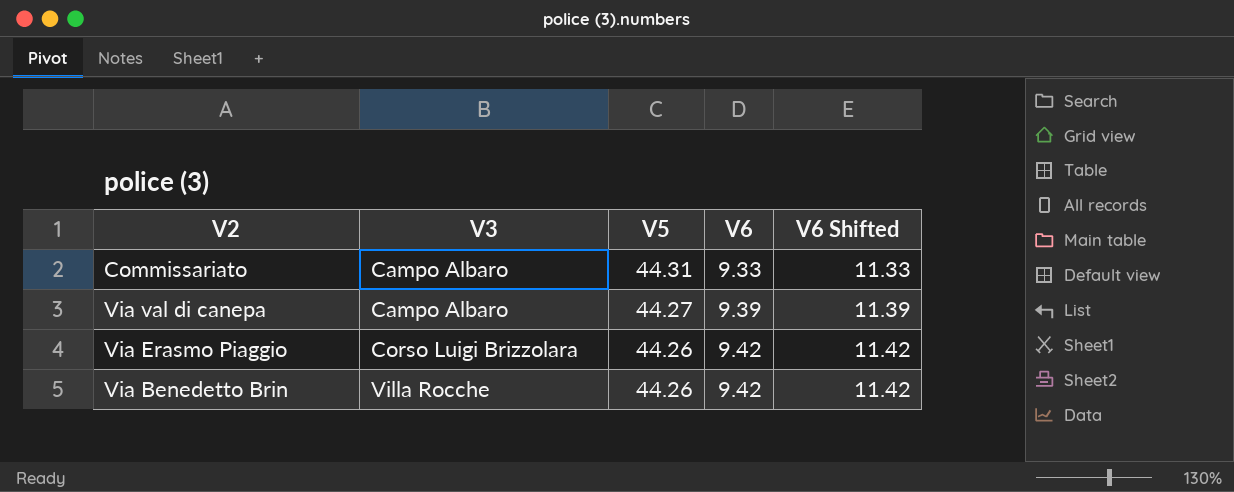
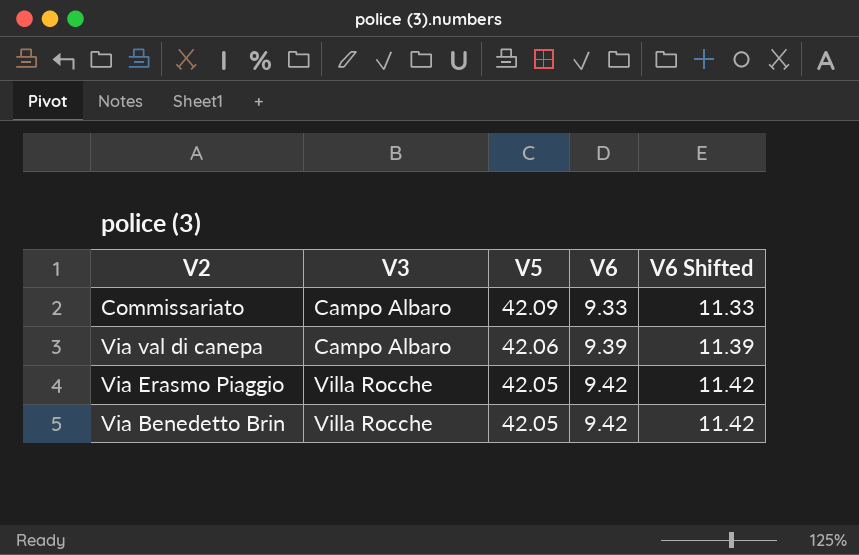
Commissariato | V5: 44.31 -> 42.09
Via val di canepa | V5: 44.27 -> 42.06
Via Erasmo Piaggio | V3: Corso Luigi Brizzolara -> Villa Rocche
Via Erasmo Piaggio | V5: 44.26 -> 42.05
Via Benedetto Brin | V5: 44.26 -> 42.05

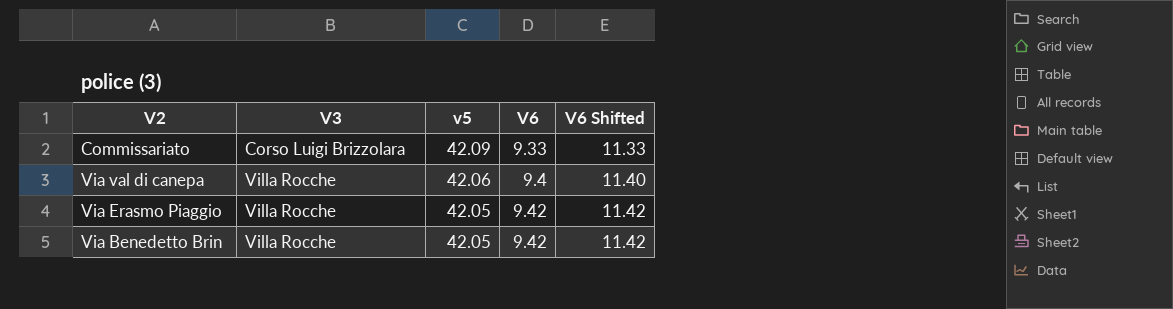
column name: V5 -> v5
Commissariato | V3: Campo Albaro -> Corso Luigi Brizzolara
Via val di canepa | V3: Campo Albaro -> Villa Rocche
Via val di canepa | V6: 9.39 -> 9.4
Via val di canepa | V6 Shifted: 11.39 -> 11.40

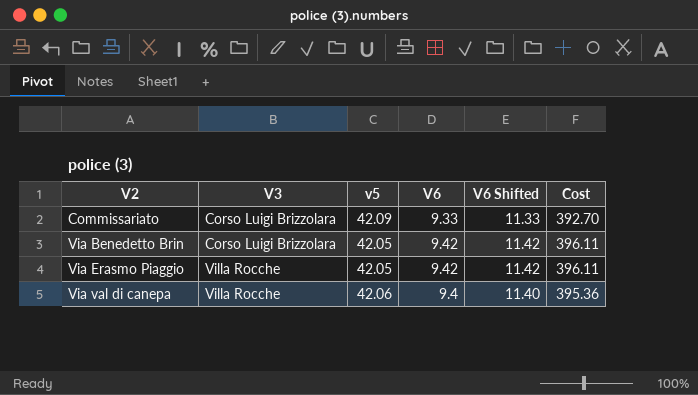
row order: V3 ascending -> V2 ascending
column Cost | formula: none -> [v5] * [V6]
Via Benedetto Brin | V3: Villa Rocche -> Corso Luigi Brizzolara

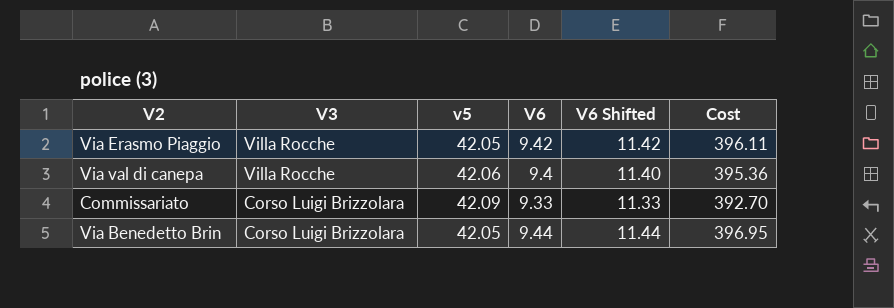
row order: V2 ascending -> V3 descending
Via Benedetto Brin | V6: 9.42 -> 9.44
Via Benedetto Brin | V6 Shifted: 11.42 -> 11.44
Via Benedetto Brin | Cost: 396.11 -> 396.95

